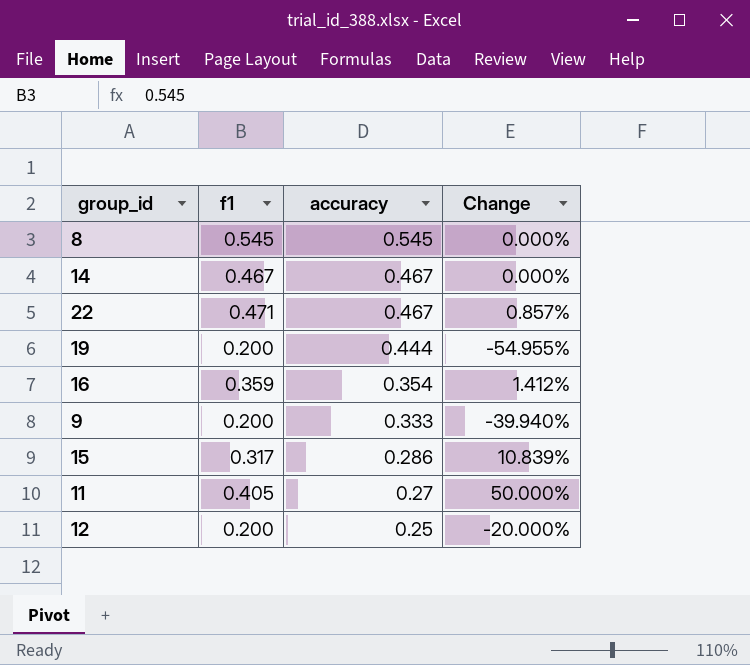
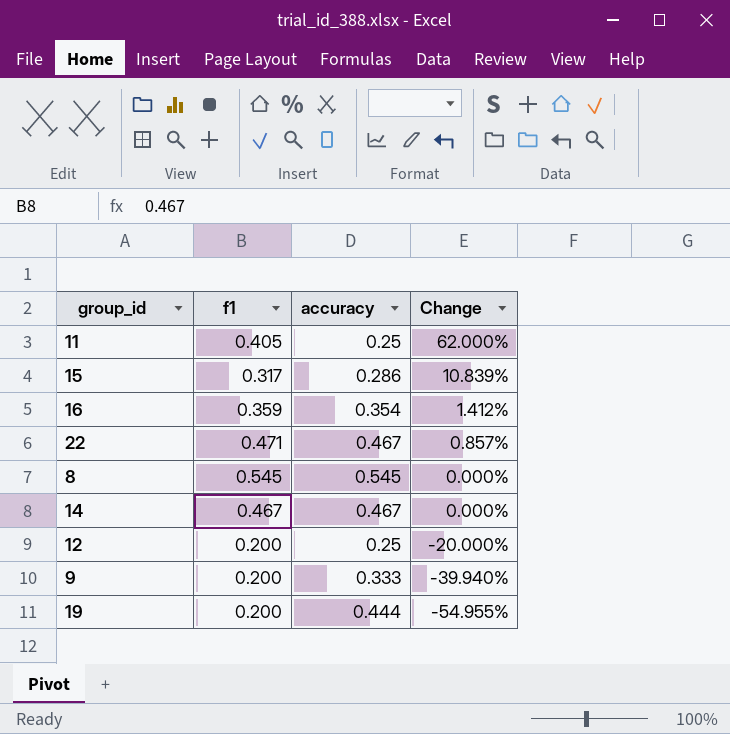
row order: accuracy descending -> Change descending
11 | accuracy: 0.27 -> 0.25
11 | Change: 50.000% -> 62.000%

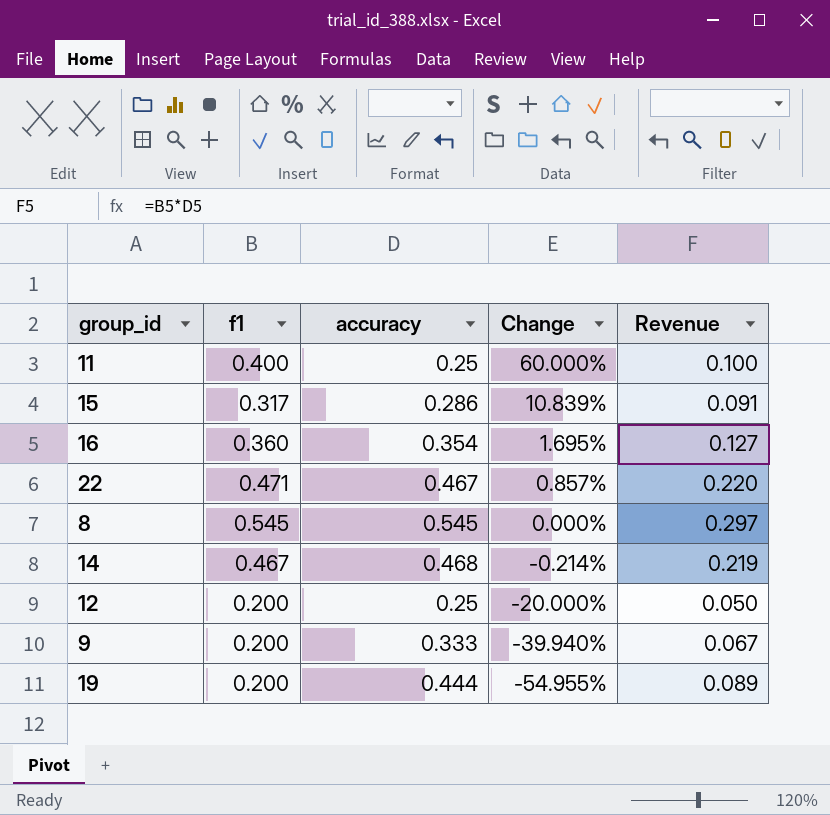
column Revenue | formula: none -> [f1] * [accuracy]
11 | f1: 0.405 -> 0.400
11 | Change: 62.000% -> 60.000%
16 | f1: 0.359 -> 0.360
16 | Change: 1.412% -> 1.695%
14 | accuracy: 0.467 -> 0.468
14 | Change: 0.000% -> -0.214%

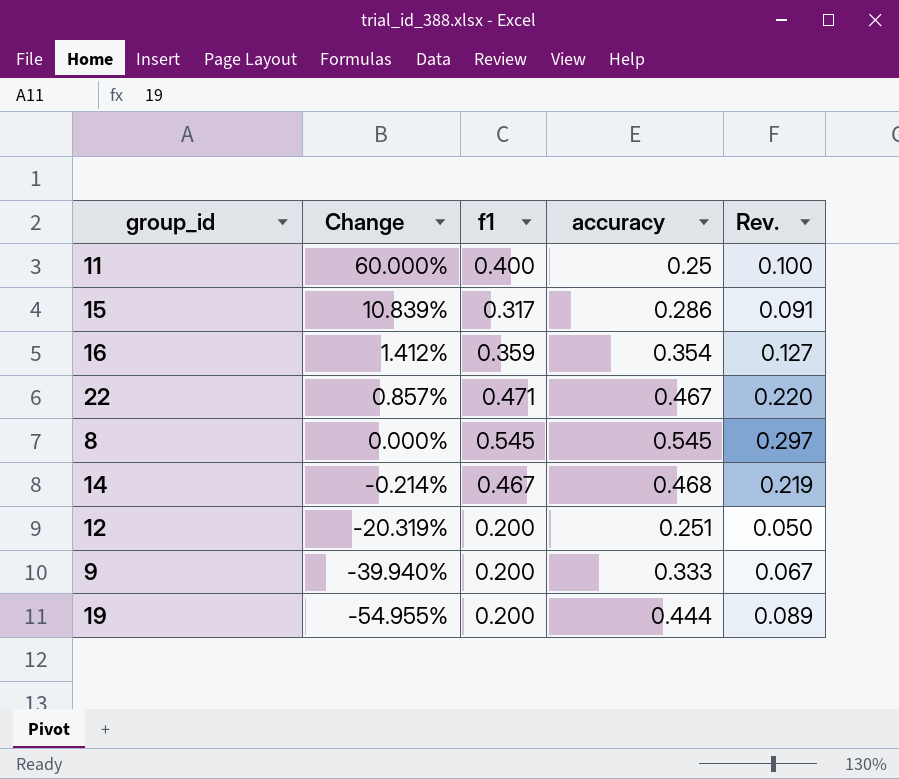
column Change | position: 4 -> 2
column name: Revenue -> Rev.
16 | Change: 1.695% -> 1.412%
16 | f1: 0.360 -> 0.359
12 | Change: -20.000% -> -20.319%
12 | accuracy: 0.25 -> 0.251

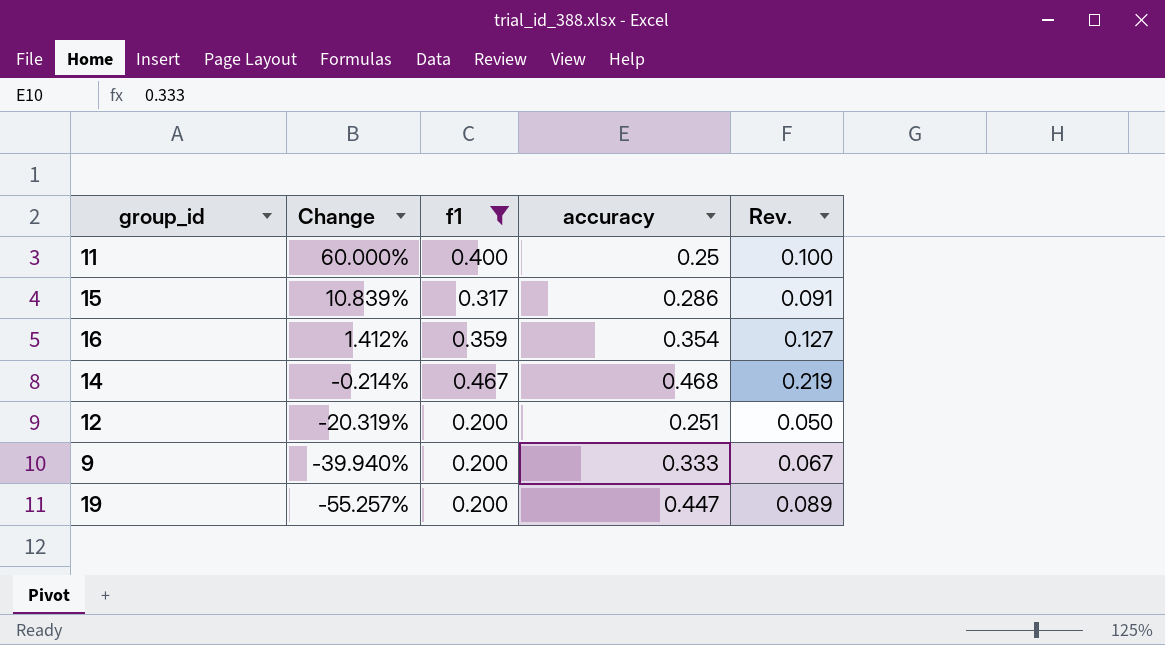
filter: none -> f1 <= 0.467
19 | Change: -54.955% -> -55.257%
19 | accuracy: 0.444 -> 0.447

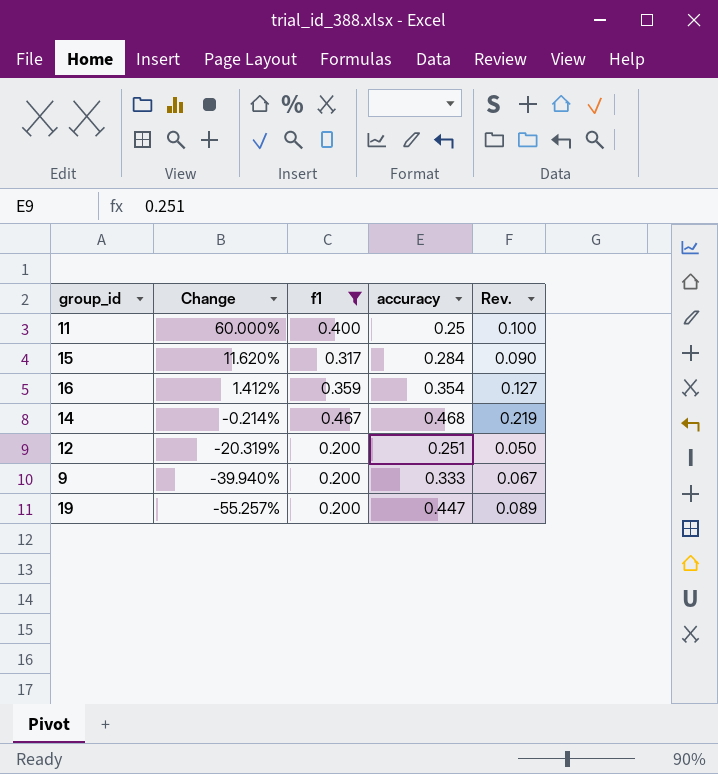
15 | Change: 10.839% -> 11.620%
15 | accuracy: 0.286 -> 0.284
15 | Rev.: 0.091 -> 0.090

